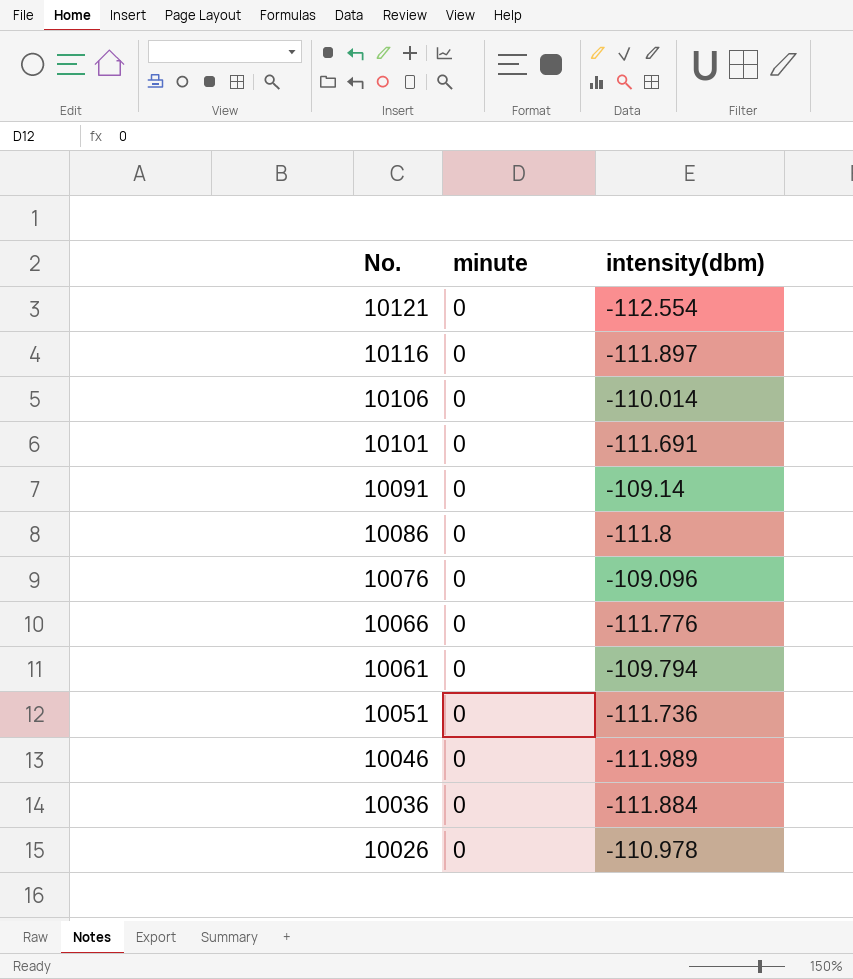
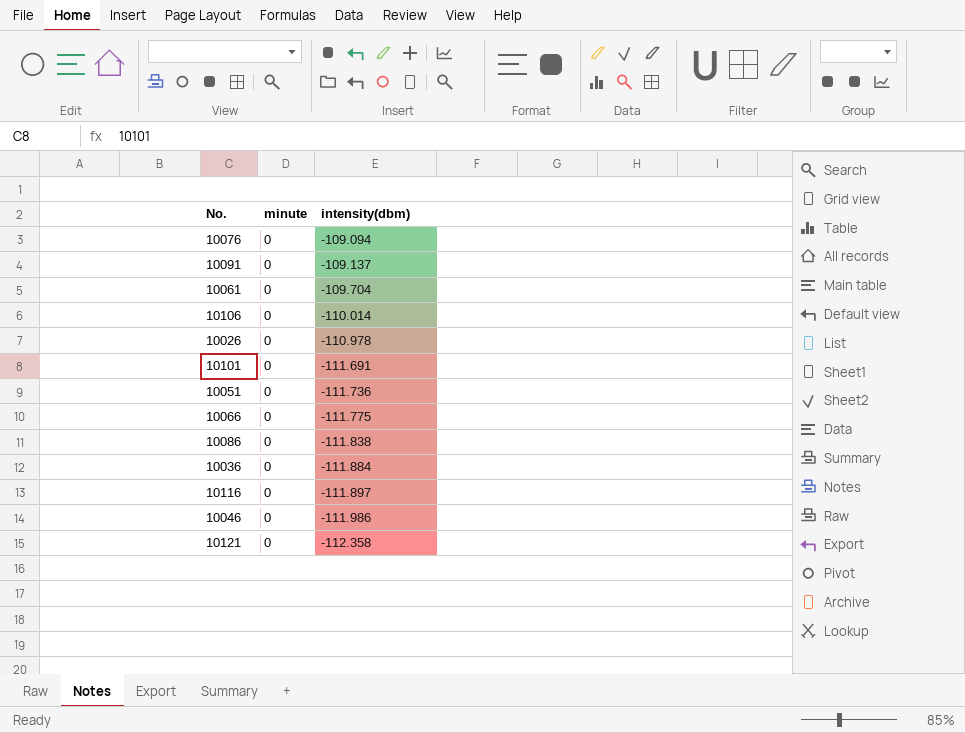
row order: No. descending -> intensity(dbm) descending
10076 | intensity(dbm): -109.096 -> -109.094
10091 | intensity(dbm): -109.14 -> -109.137
10061 | intensity(dbm): -109.794 -> -109.704
10066 | intensity(dbm): -111.776 -> -111.775
10086 | intensity(dbm): -111.8 -> -111.838
10046 | intensity(dbm): -111.989 -> -111.986
10121 | intensity(dbm): -112.554 -> -112.358

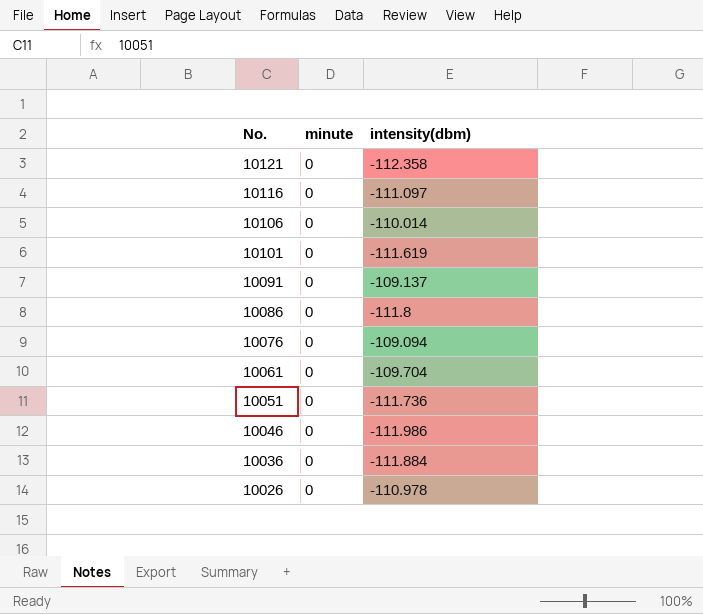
row order: intensity(dbm) descending -> No. descending
row 10066: 0 | -111.775 -> none
10116 | intensity(dbm): -111.897 -> -111.097
10101 | intensity(dbm): -111.691 -> -111.619
10086 | intensity(dbm): -111.838 -> -111.8

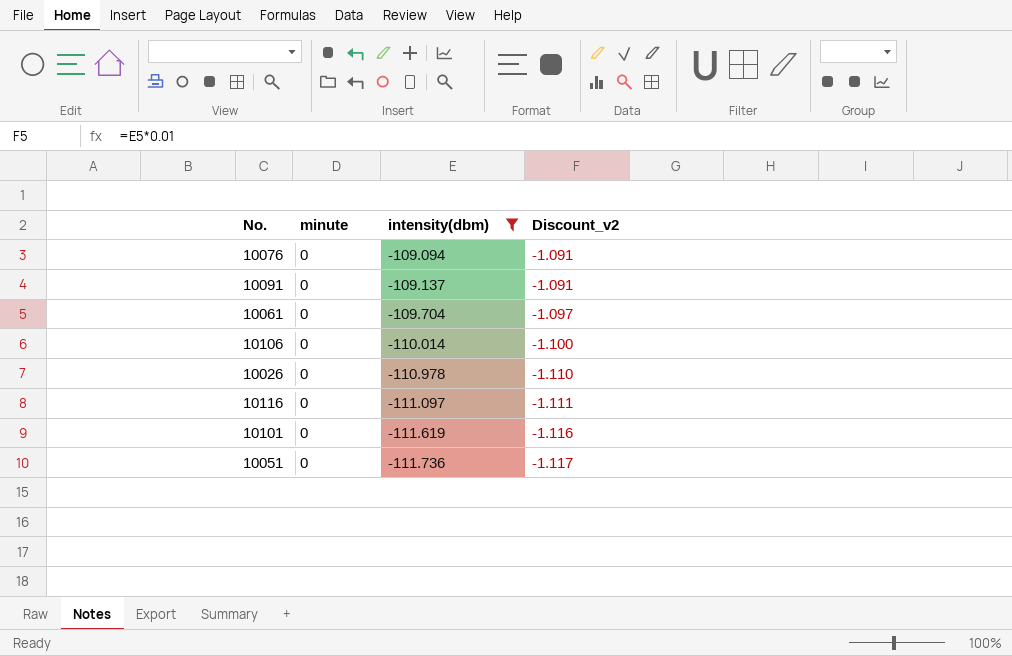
filter: none -> intensity(dbm) >= -111.736
row order: No. descending -> intensity(dbm) descending
column Discount_v2 | formula: none -> [intensity(dbm)] * 0.01

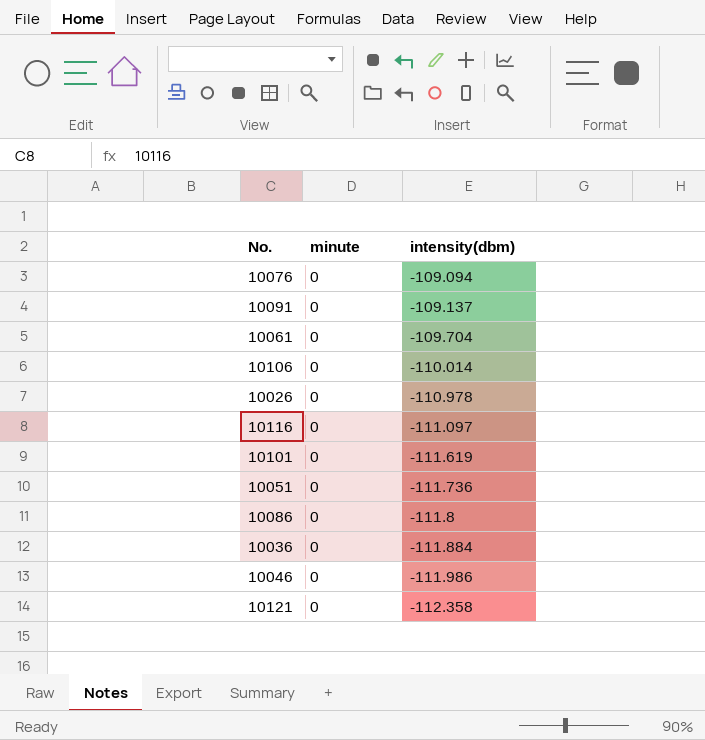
filter: intensity(dbm) >= -111.736 -> none
column Discount_v2 | formula: [intensity(dbm)] * 0.01 -> none

